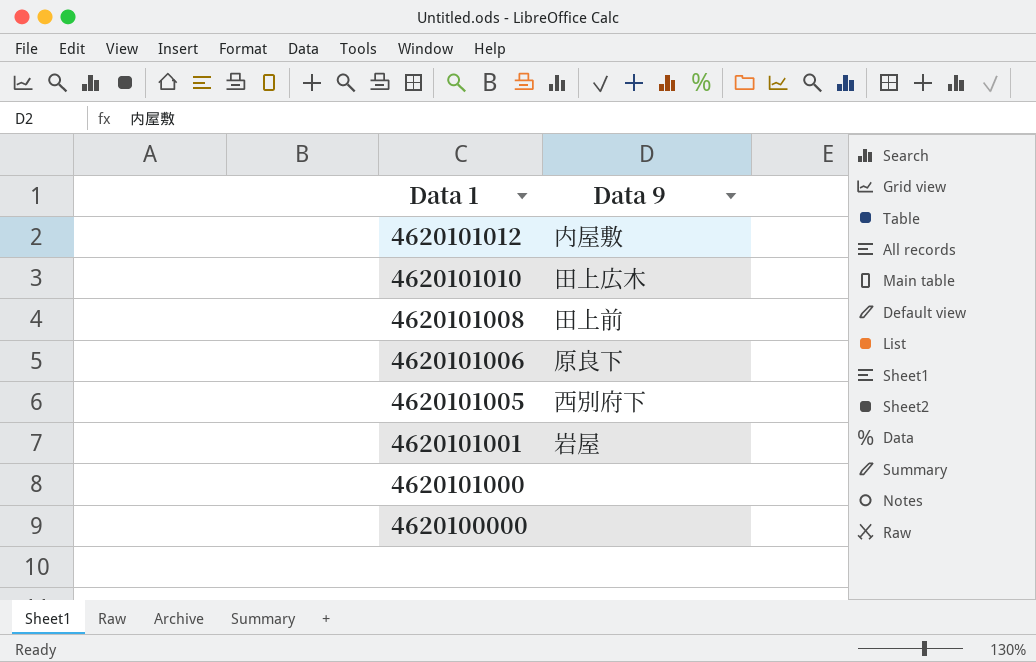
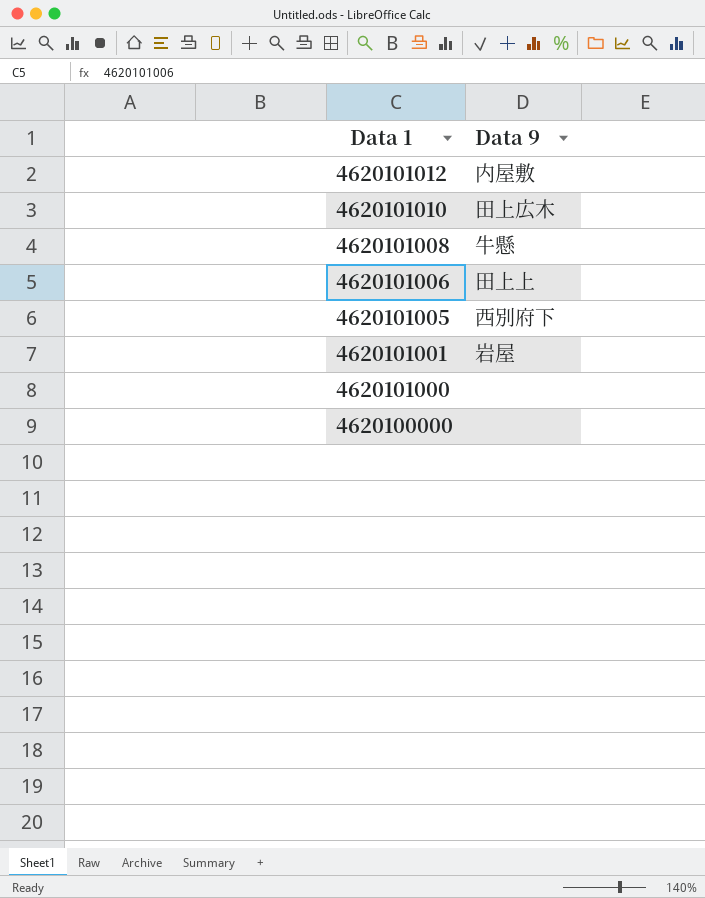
4620101008 | Data 9: 田上前 -> 牛懸
4620101006 | Data 9: 原良下 -> 田上上

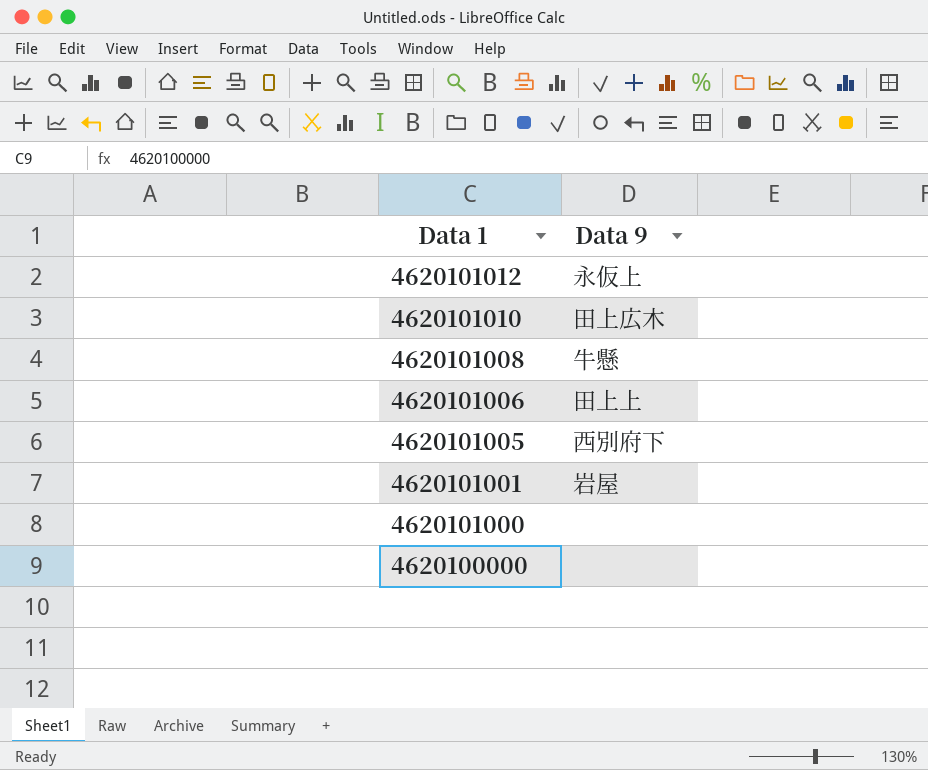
4620101012 | Data 9: 内屋敷 -> 永仮上

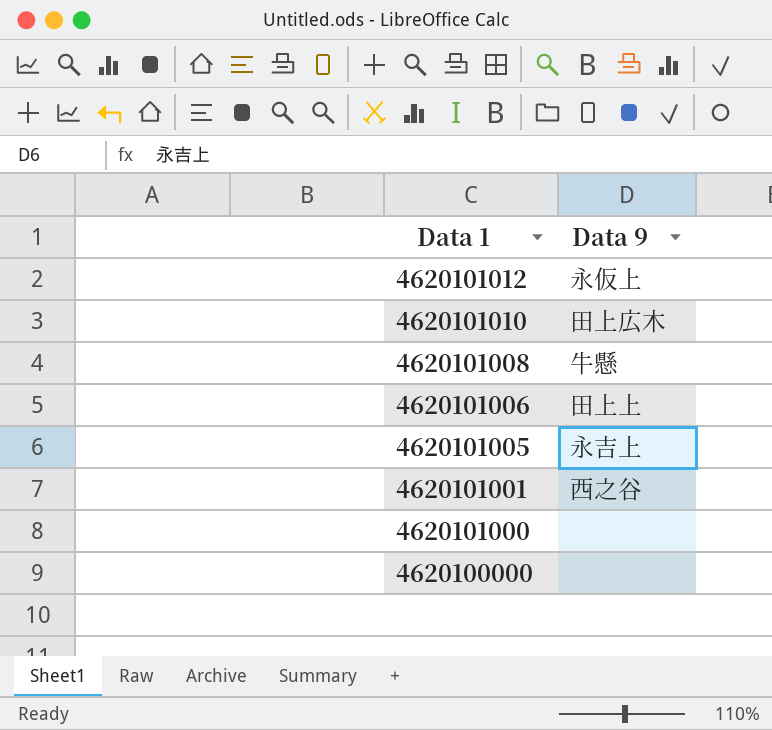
4620101005 | Data 9: 西別府下 -> 永吉上
4620101001 | Data 9: 岩屋 -> 西之谷

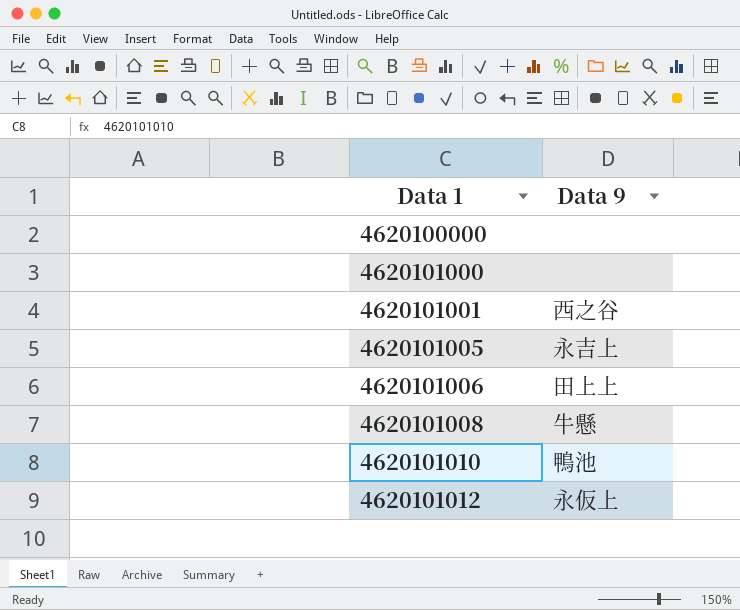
row order: Data 1 descending -> Data 1 ascending
4620101010 | Data 9: 田上広木 -> 鴨池

